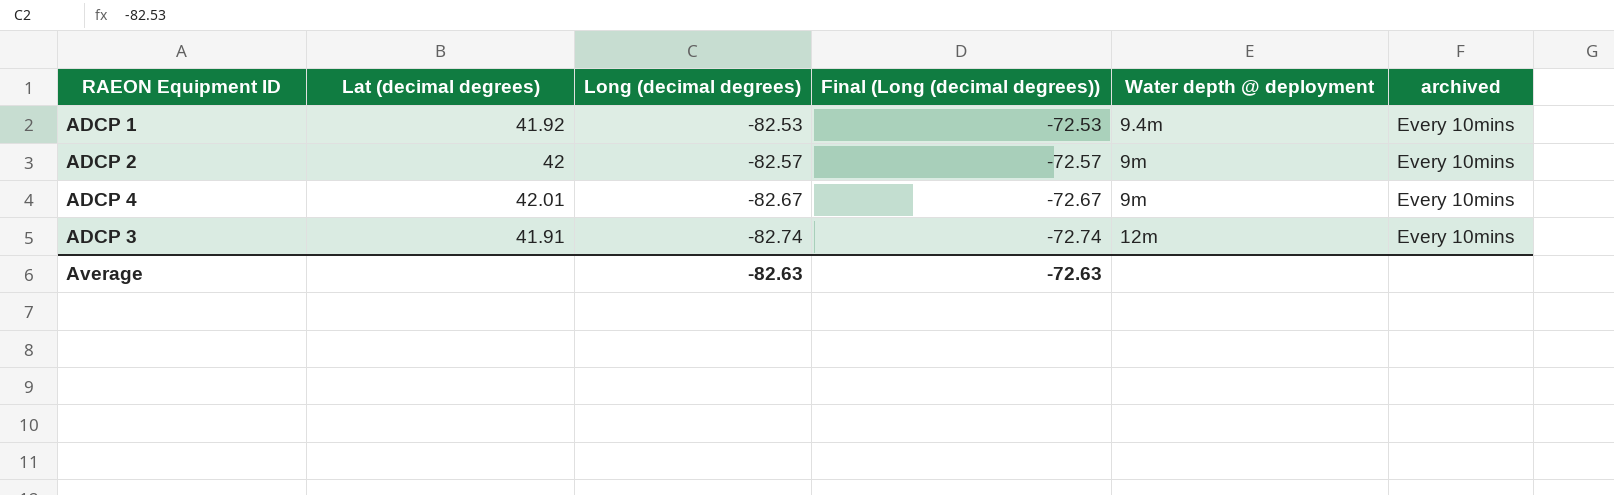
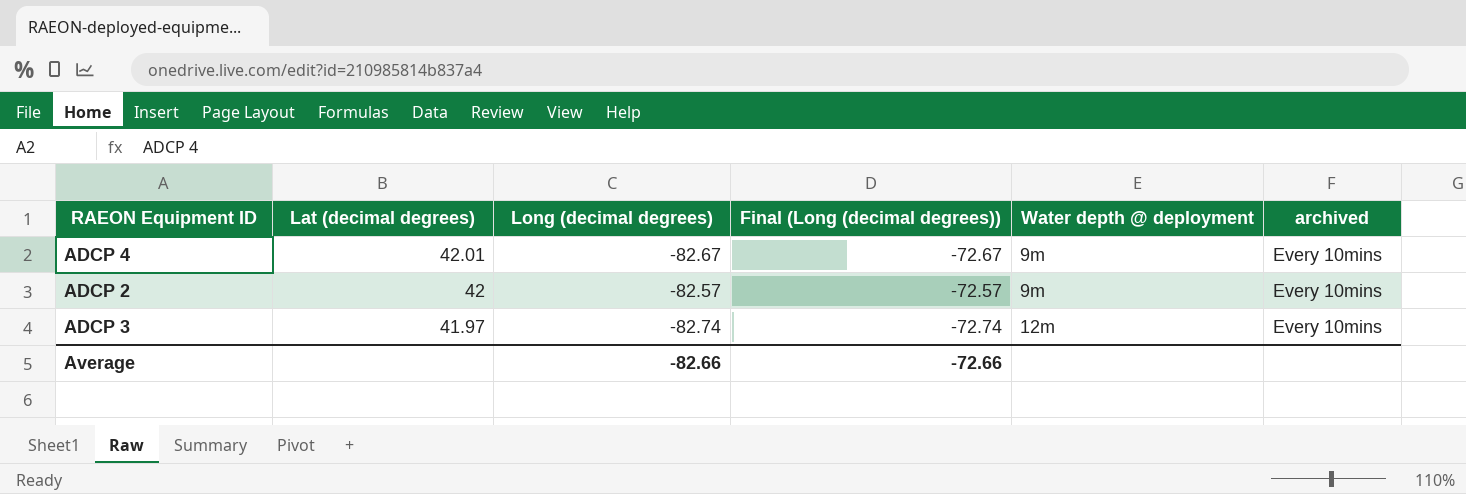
row order: Long (decimal degrees) descending -> Lat (decimal degrees) descending
row ADCP 1: 41.92 | -82.53 | -72.53 | 9.4m | Every 10mins -> none
ADCP 3 | Lat (decimal degrees): 41.91 -> 41.97
Average | Long (decimal degrees): -82.63 -> -82.66
Average | Final (Long (decimal degrees)): -72.63 -> -72.66

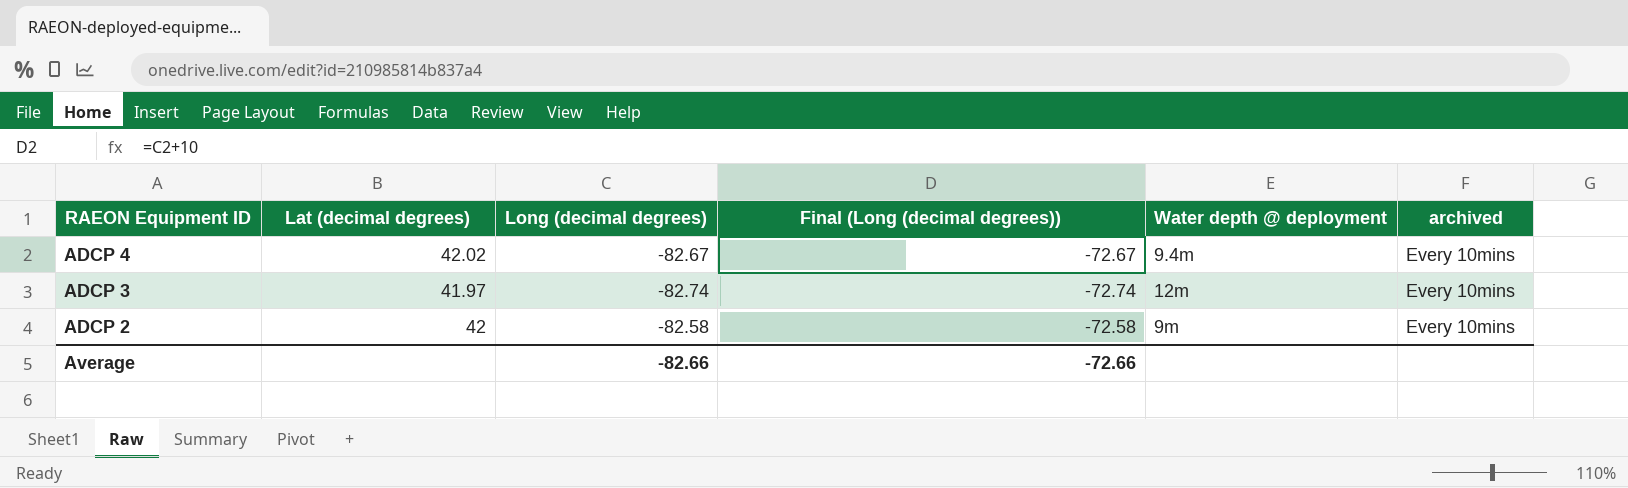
row order: Lat (decimal degrees) descending -> RAEON Equipment ID descending
ADCP 4 | Lat (decimal degrees): 42.01 -> 42.02
ADCP 4 | Water depth @ deployment: 9m -> 9.4m
ADCP 2 | Long (decimal degrees): -82.57 -> -82.58
ADCP 2 | Final (Long (decimal degrees)): -72.57 -> -72.58

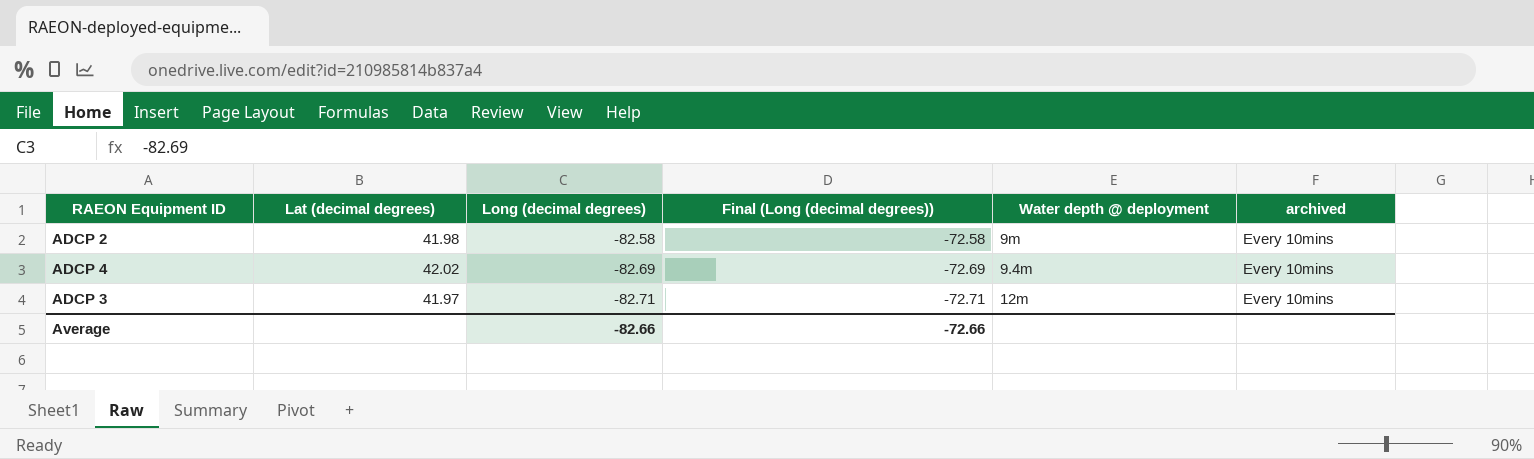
row order: RAEON Equipment ID descending -> Long (decimal degrees) descending
ADCP 2 | Lat (decimal degrees): 42 -> 41.98
ADCP 4 | Long (decimal degrees): -82.67 -> -82.69
ADCP 4 | Final (Long (decimal degrees)): -72.67 -> -72.69
ADCP 3 | Long (decimal degrees): -82.74 -> -82.71
ADCP 3 | Final (Long (decimal degrees)): -72.74 -> -72.71

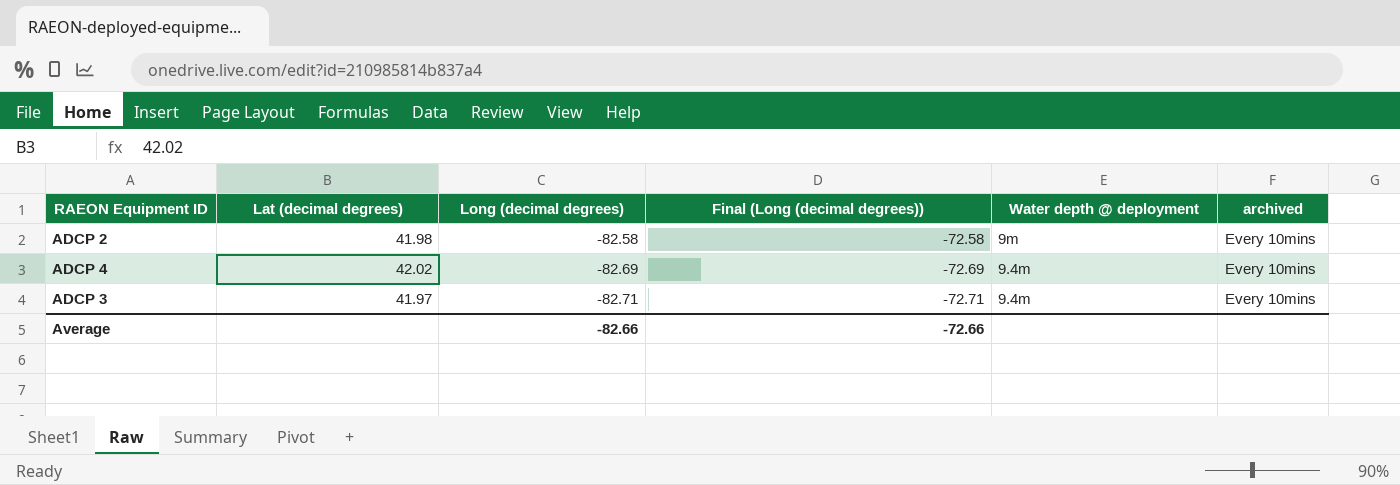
ADCP 3 | Water depth @ deployment: 12m -> 9.4m

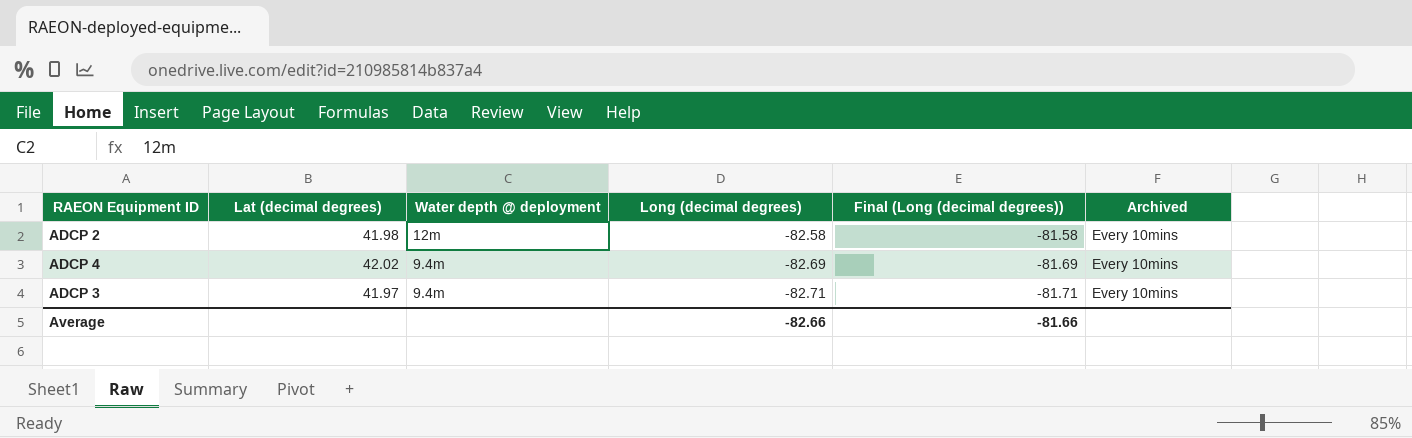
column Water depth @ deployment | position: 5 -> 3
column Final (Long (decimal degrees)) | formula: [Long (decimal degrees)] + 10 -> [Long (decimal degrees)] + 1
column name: archived -> Archived
ADCP 2 | Water depth @ deployment: 9m -> 12m
Average | Final (Long (decimal degrees)): -72.66 -> -81.66

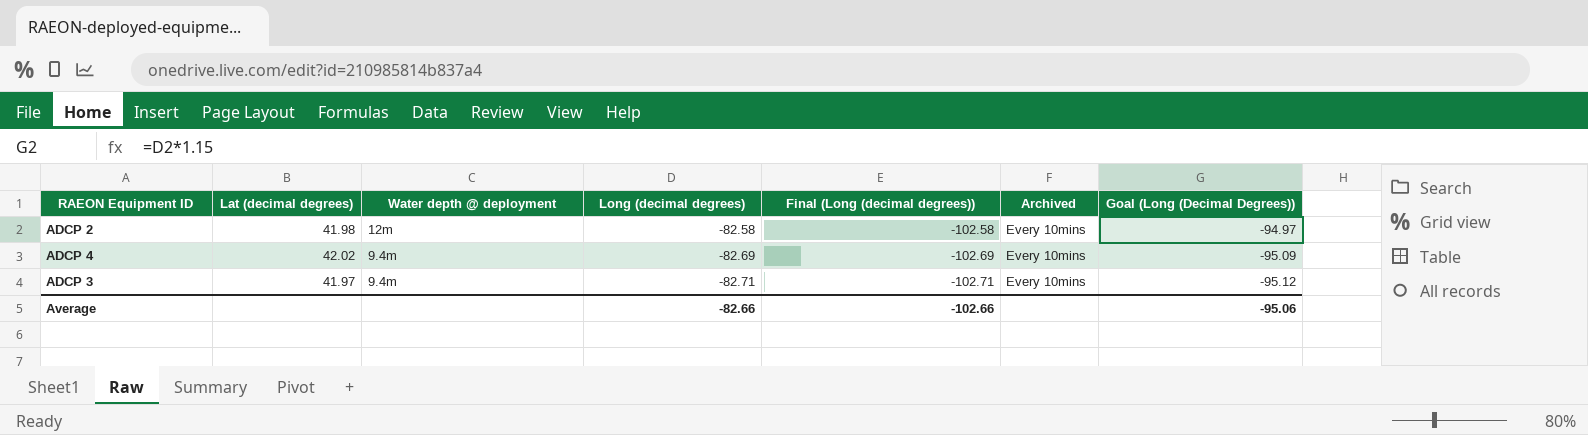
column Final (Long (decimal degrees)) | formula: [Long (decimal degrees)] + 1 -> [Long (decimal degrees)] - 20
column Goal (Long (Decimal Degrees)) | formula: none -> [Long (decimal degrees)] * 1.15
Average | Final (Long (decimal degrees)): -81.66 -> -102.66

